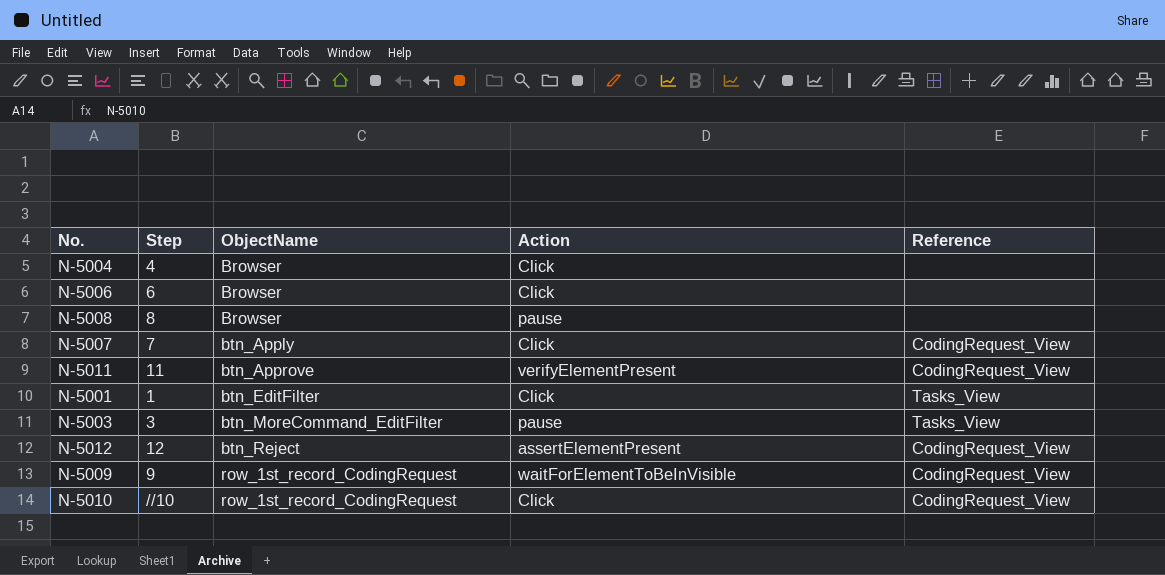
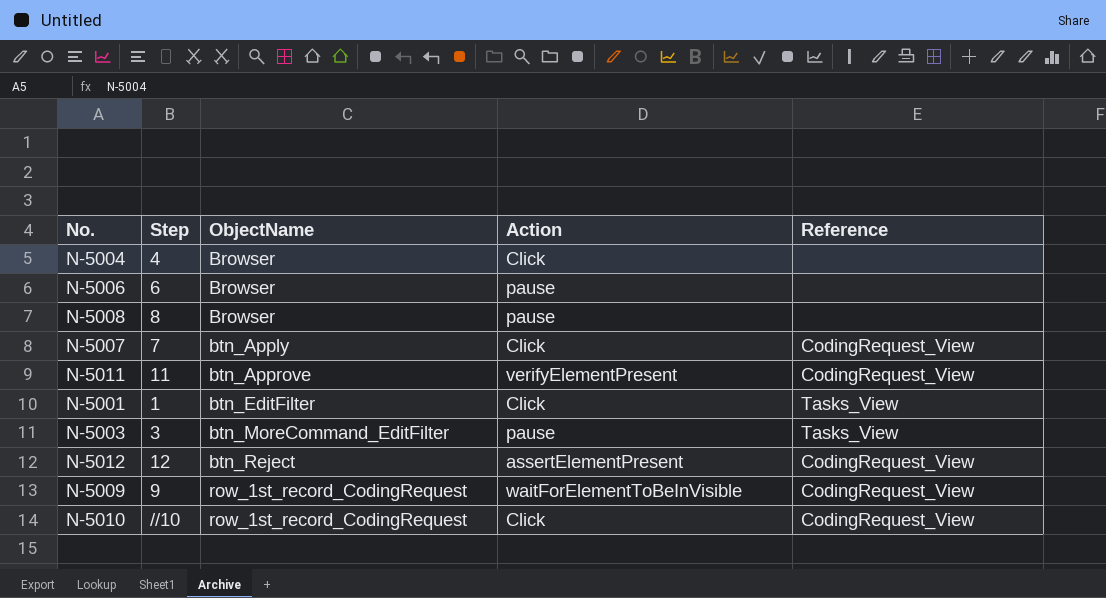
N-5006 | Action: Click -> pause

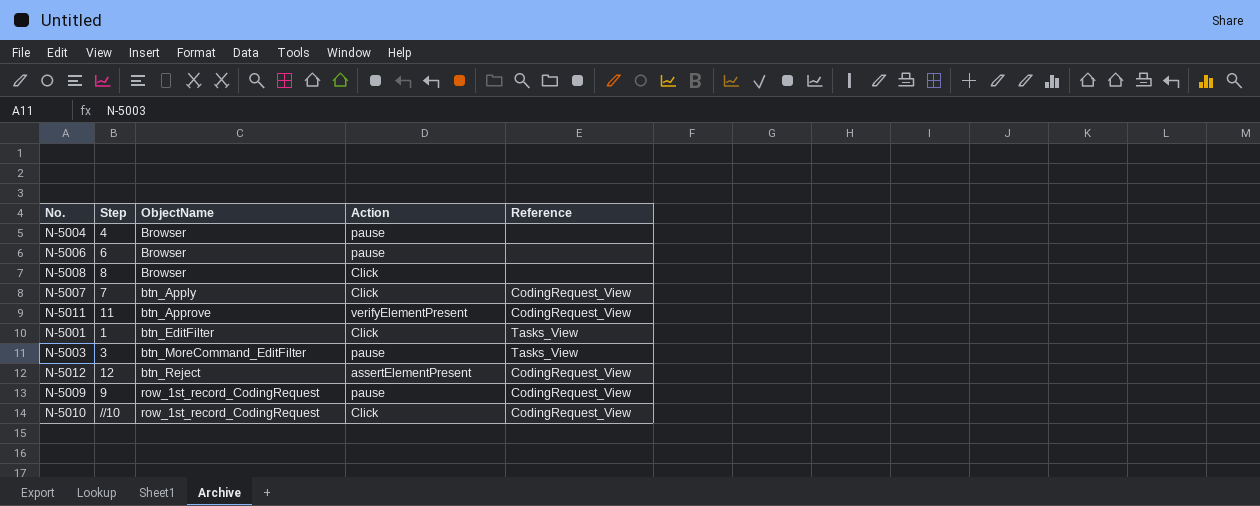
N-5004 | Action: Click -> pause
N-5008 | Action: pause -> Click
N-5009 | Action: waitForElementToBeInVisible -> pause

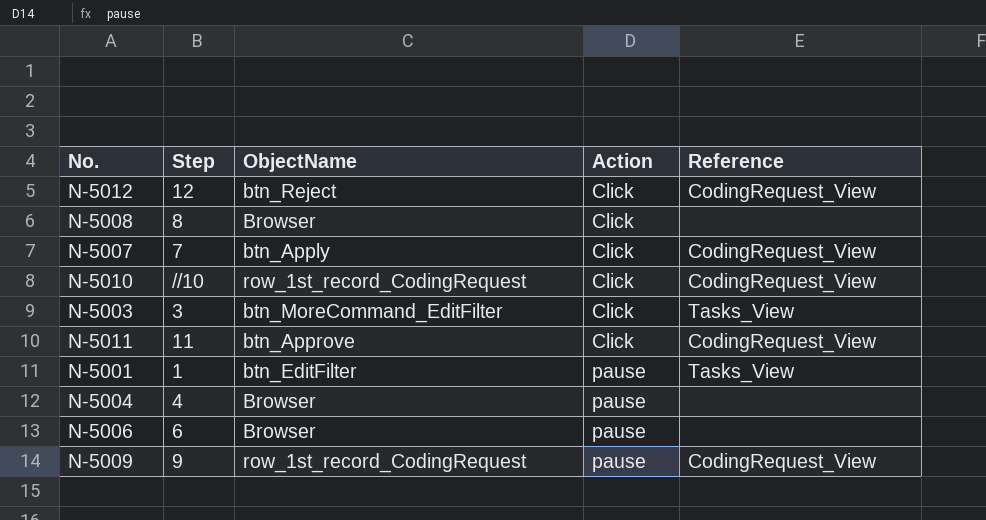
row order: ObjectName ascending -> Action ascending
N-5012 | Action: assertElementPresent -> Click
N-5003 | Action: pause -> Click
N-5011 | Action: verifyElementPresent -> Click
N-5001 | Action: Click -> pause

